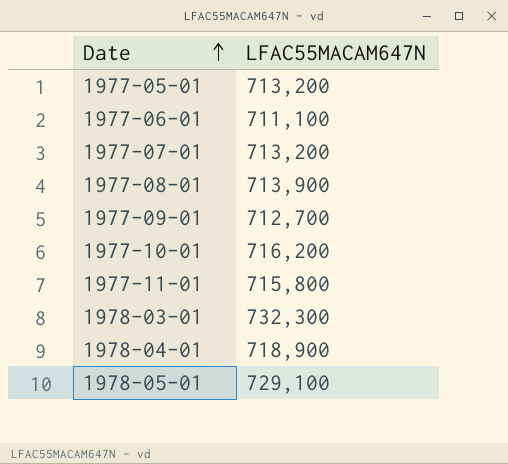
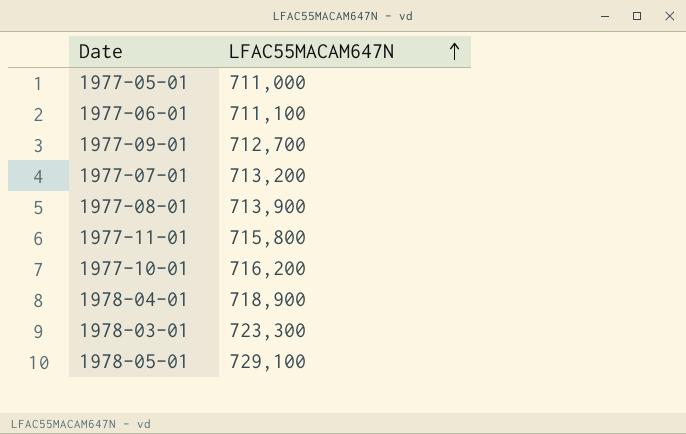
row order: Date ascending -> LFAC55MACAM647N ascending
1977-05-01 | LFAC55MACAM647N: 713,200 -> 711,000
1978-03-01 | LFAC55MACAM647N: 732,300 -> 723,300

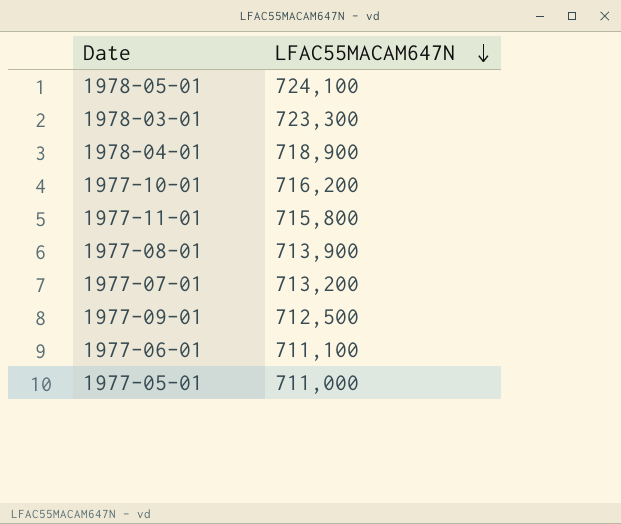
row order: LFAC55MACAM647N ascending -> LFAC55MACAM647N descending
1978-05-01 | LFAC55MACAM647N: 729,100 -> 724,100
1977-09-01 | LFAC55MACAM647N: 712,700 -> 712,500

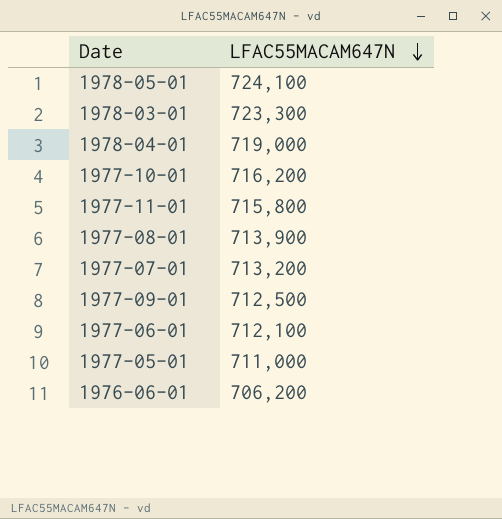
1978-04-01 | LFAC55MACAM647N: 718,900 -> 719,000
1977-06-01 | LFAC55MACAM647N: 711,100 -> 712,100
row 1976-06-01: none -> 706,200

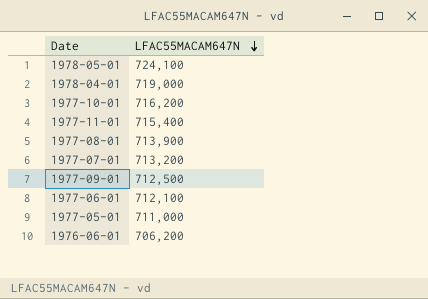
row 1978-03-01: 723,300 -> none
1977-11-01 | LFAC55MACAM647N: 715,800 -> 715,400

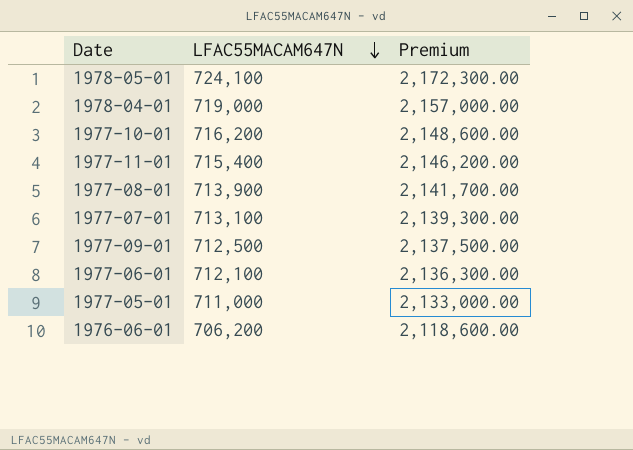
column Premium | formula: none -> [LFAC55MACAM647N] * 3
1977-07-01 | LFAC55MACAM647N: 713,200 -> 713,100

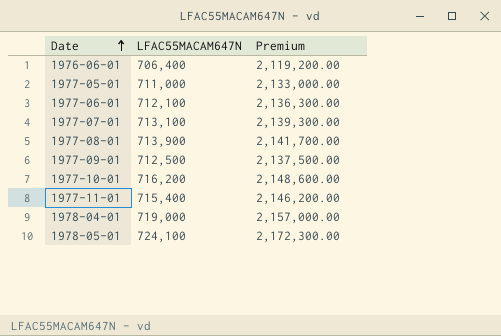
row order: LFAC55MACAM647N descending -> Date ascending
1976-06-01 | LFAC55MACAM647N: 706,200 -> 706,400
1976-06-01 | Premium: 2,118,600.00 -> 2,119,200.00

